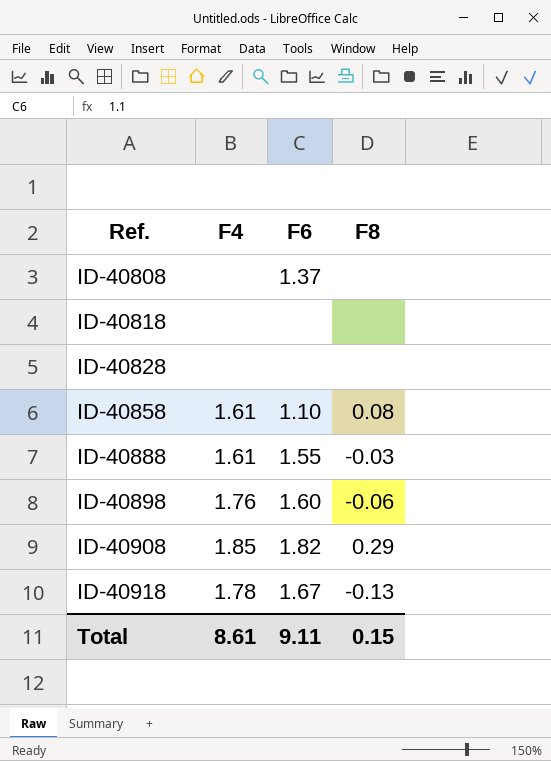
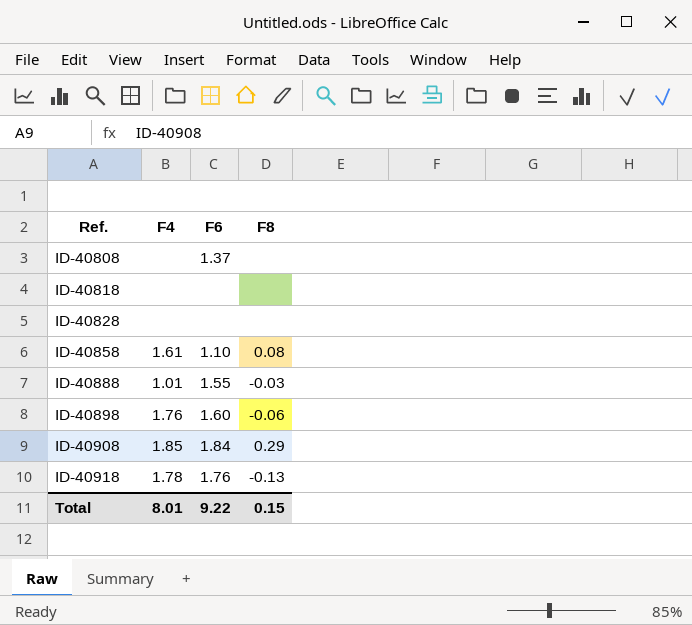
ID-40888 | F4: 1.61 -> 1.01
ID-40908 | F6: 1.82 -> 1.84
ID-40918 | F6: 1.67 -> 1.76
Total | F4: 8.61 -> 8.01
Total | F6: 9.11 -> 9.22

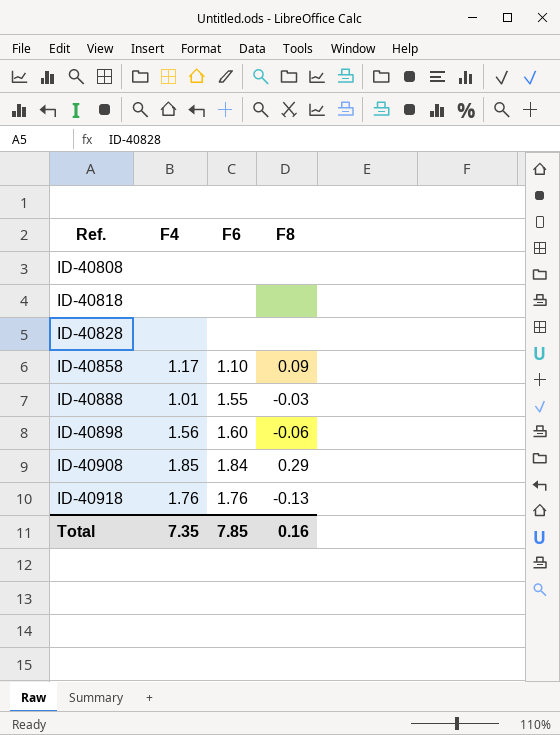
ID-40808 | F6: 1.37 -> none
ID-40858 | F4: 1.61 -> 1.17
ID-40858 | F8: 0.08 -> 0.09
ID-40898 | F4: 1.76 -> 1.56
ID-40918 | F4: 1.78 -> 1.76
Total | F4: 8.01 -> 7.35
Total | F6: 9.22 -> 7.85
Total | F8: 0.15 -> 0.16

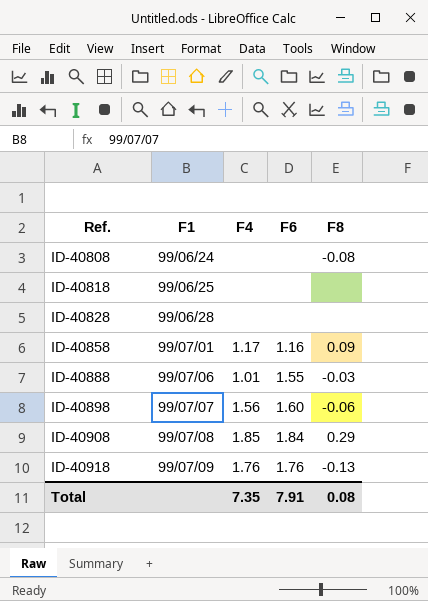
column F1 | position: none -> 2
ID-40808 | F8: none -> -0.08
ID-40858 | F6: 1.10 -> 1.16
Total | F6: 7.85 -> 7.91
Total | F8: 0.16 -> 0.08

